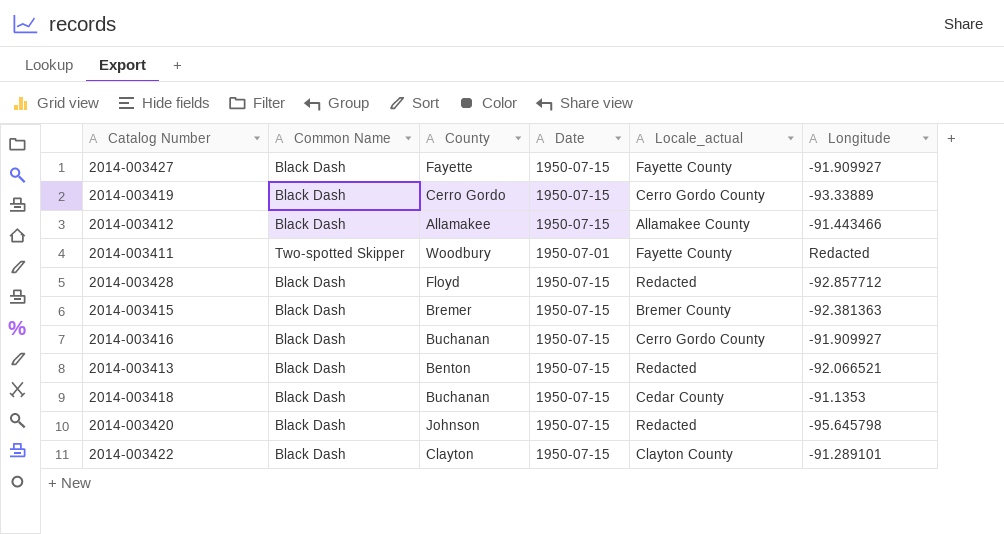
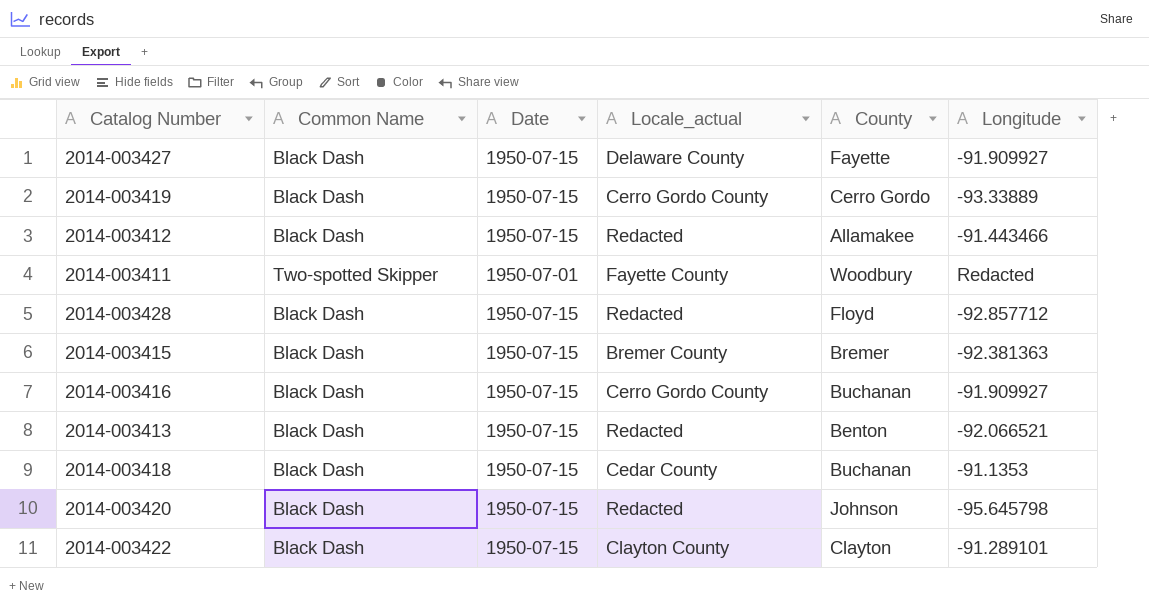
column County | position: 3 -> 5
2014-003427 | Locale_actual: Fayette County -> Delaware County
2014-003412 | Locale_actual: Allamakee County -> Redacted

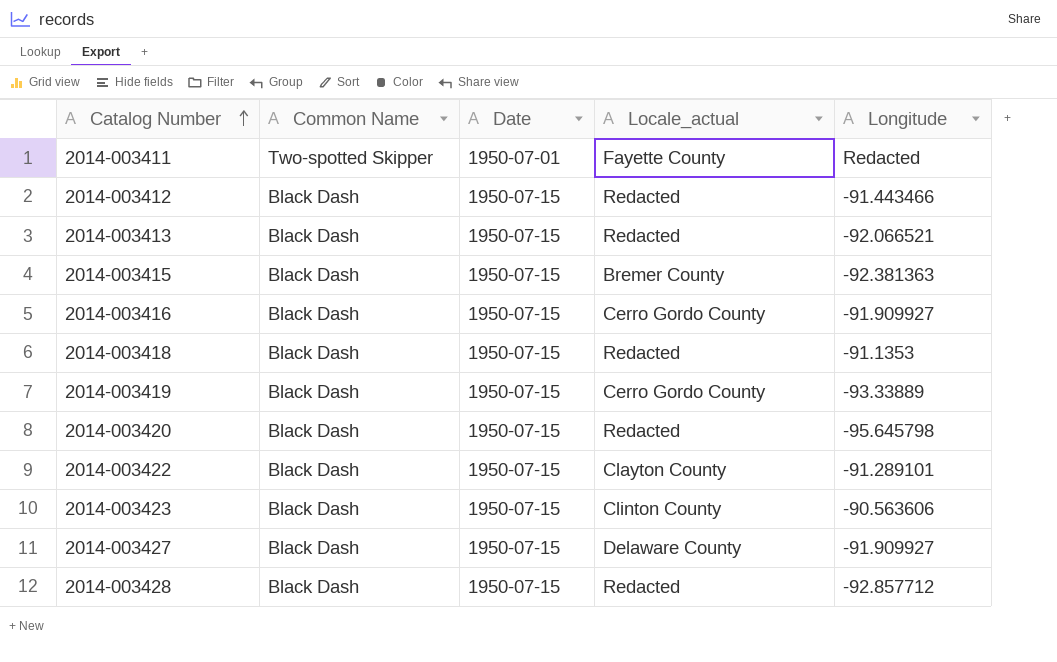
row order: none -> Catalog Number ascending
column County | position: 5 -> none
2014-003418 | Locale_actual: Cedar County -> Redacted
row 2014-003423: none -> Black Dash | 1950-07-15 | Clinton County | -90.563606

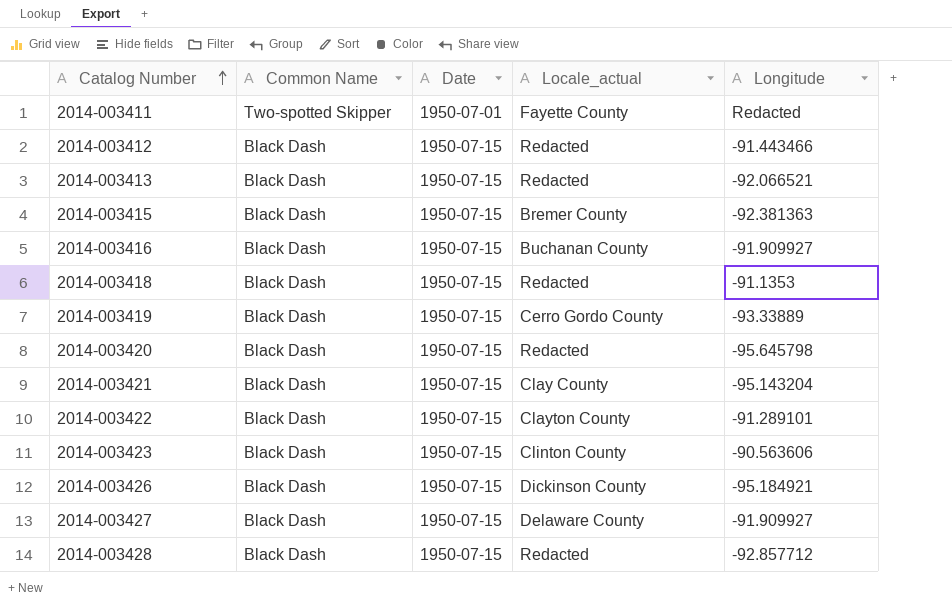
2014-003416 | Locale_actual: Cerro Gordo County -> Buchanan County
row 2014-003421: none -> Black Dash | 1950-07-15 | Clay County | -95.143204
row 2014-003426: none -> Black Dash | 1950-07-15 | Dickinson County | -95.184921

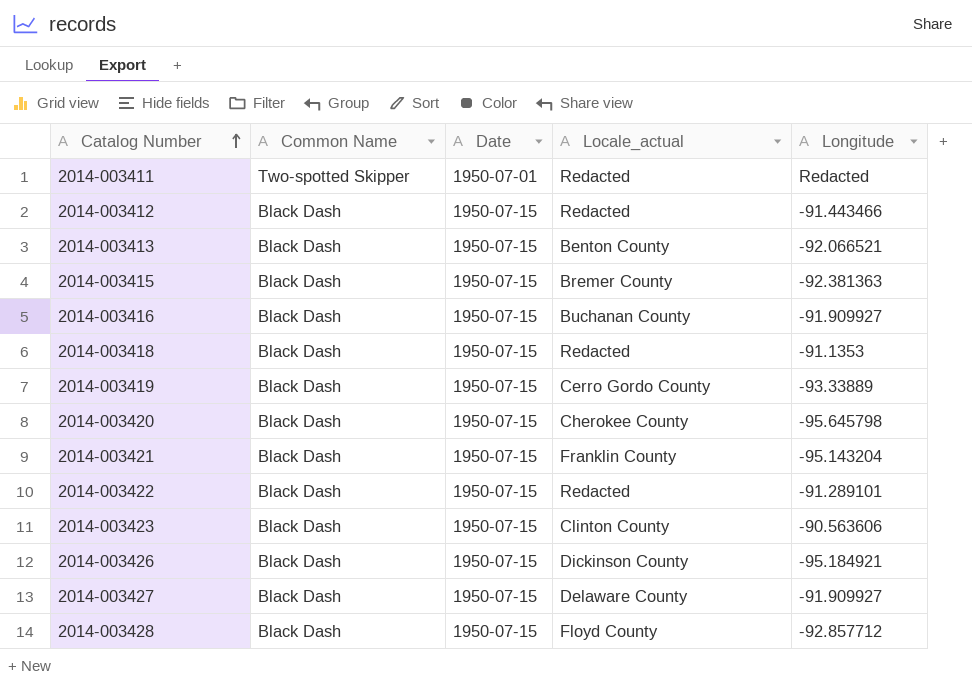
2014-003411 | Locale_actual: Fayette County -> Redacted
2014-003413 | Locale_actual: Redacted -> Benton County
2014-003420 | Locale_actual: Redacted -> Cherokee County
2014-003421 | Locale_actual: Clay County -> Franklin County
2014-003422 | Locale_actual: Clayton County -> Redacted
2014-003428 | Locale_actual: Redacted -> Floyd County

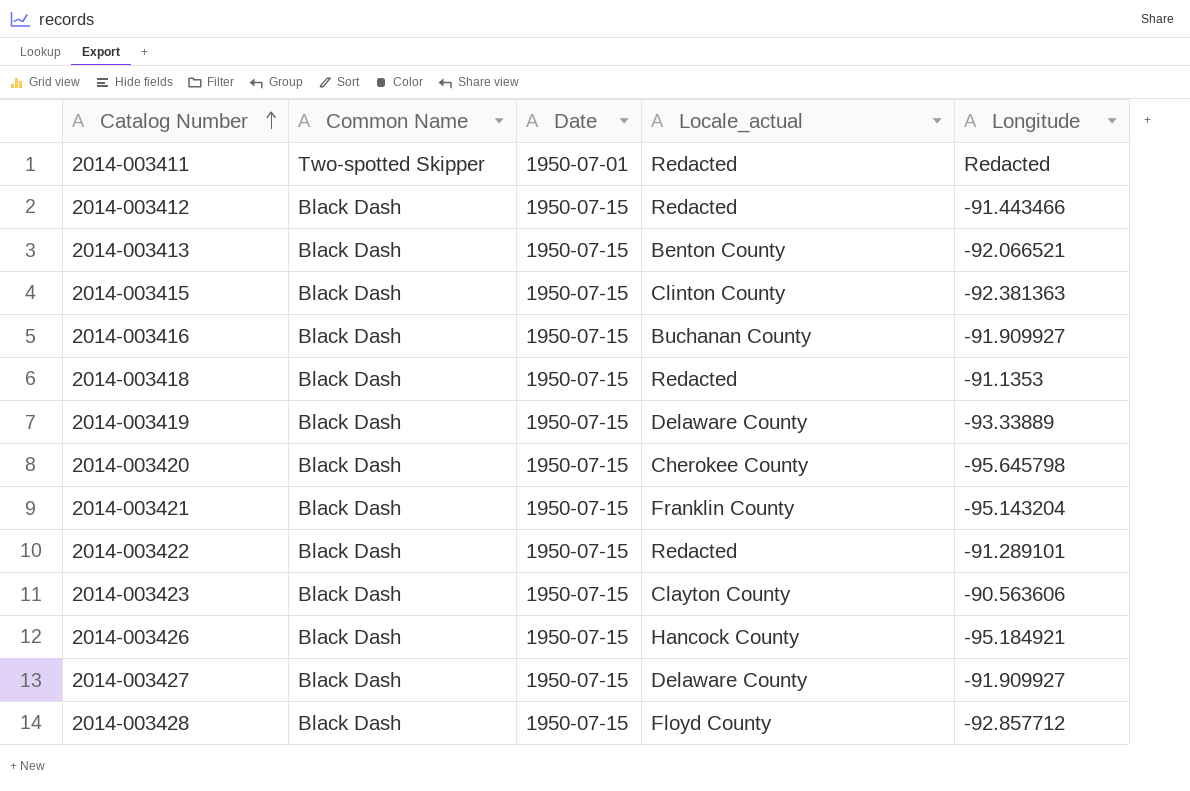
2014-003415 | Locale_actual: Bremer County -> Clinton County
2014-003419 | Locale_actual: Cerro Gordo County -> Delaware County
2014-003423 | Locale_actual: Clinton County -> Clayton County
2014-003426 | Locale_actual: Dickinson County -> Hancock County

